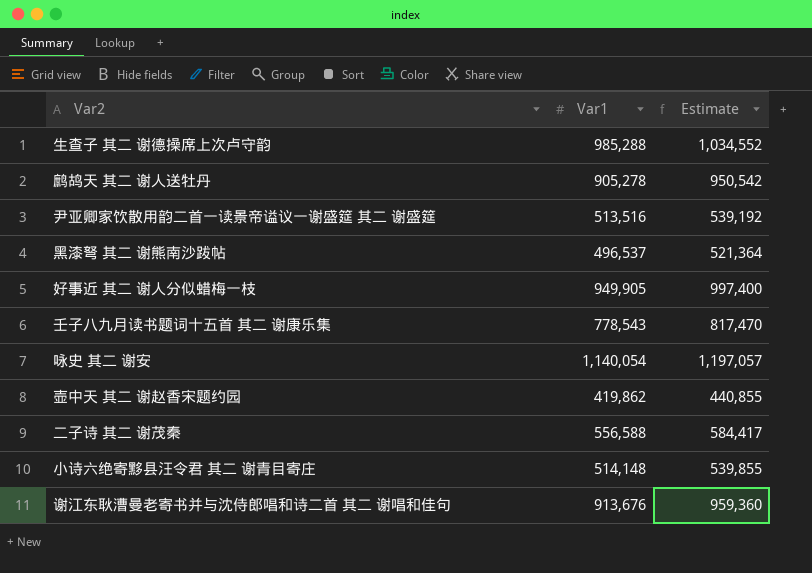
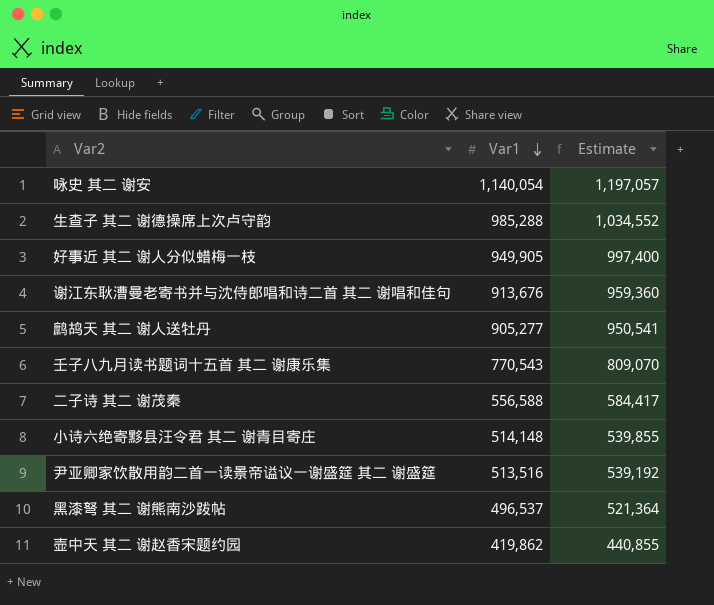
row order: none -> Var1 descending
鹧鸪天 其二 谢人送牡丹 | Var1: 905,278 -> 905,277
鹧鸪天 其二 谢人送牡丹 | Estimate: 950,542 -> 950,541
壬子八九月读书题词十五首 其二 谢康乐集 | Var1: 778,543 -> 770,543
壬子八九月读书题词十五首 其二 谢康乐集 | Estimate: 817,470 -> 809,070

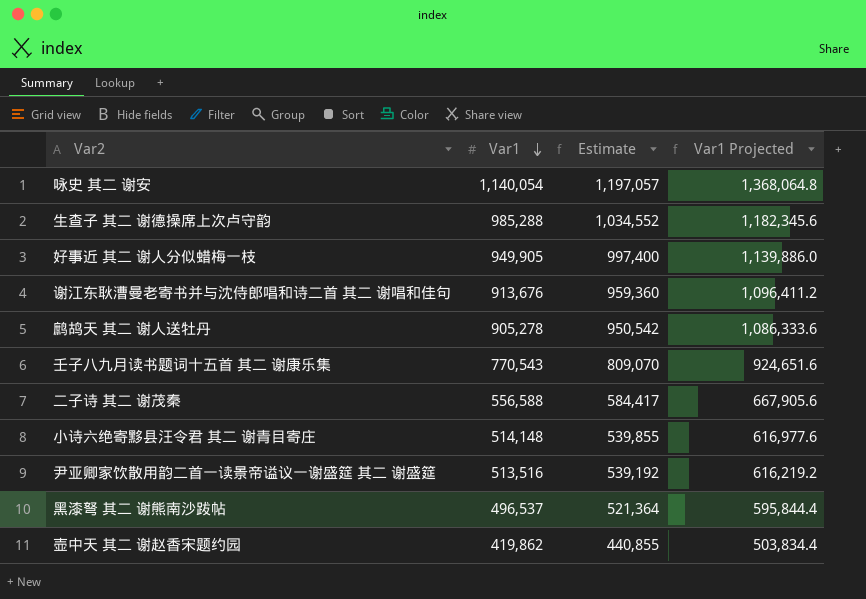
column Var1 Projected | formula: none -> [Var1] * 1.2
鹧鸪天 其二 谢人送牡丹 | Var1: 905,277 -> 905,278
鹧鸪天 其二 谢人送牡丹 | Estimate: 950,541 -> 950,542

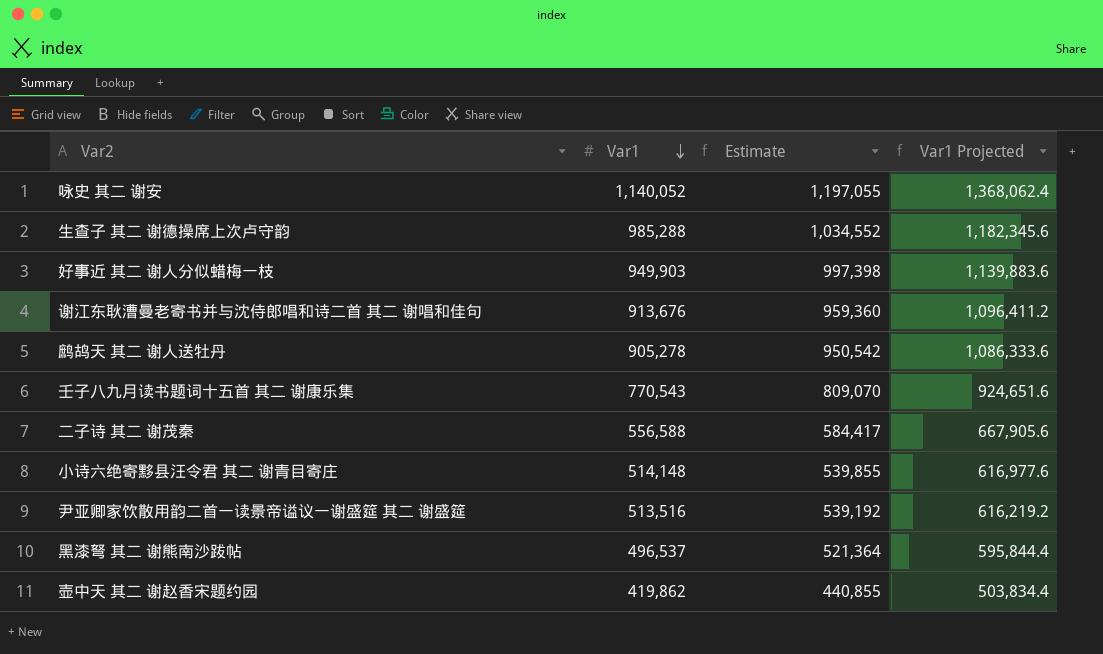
咏史 其二 谢安 | Var1: 1,140,054 -> 1,140,052
咏史 其二 谢安 | Estimate: 1,197,057 -> 1,197,055
咏史 其二 谢安 | Var1 Projected: 1,368,064.8 -> 1,368,062.4
好事近 其二 谢人分似蜡梅一枝 | Var1: 949,905 -> 949,903
好事近 其二 谢人分似蜡梅一枝 | Estimate: 997,400 -> 997,398
好事近 其二 谢人分似蜡梅一枝 | Var1 Projected: 1,139,886.0 -> 1,139,883.6

